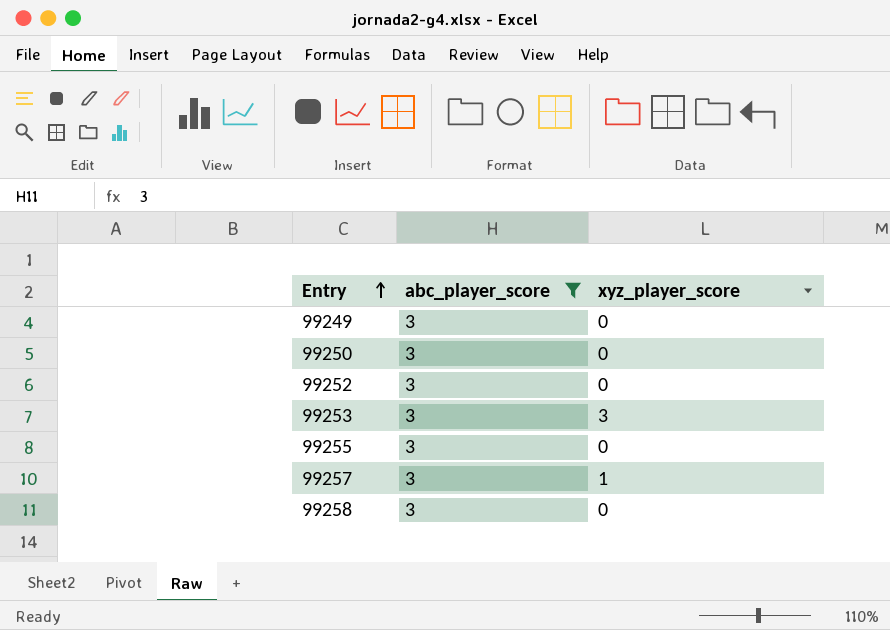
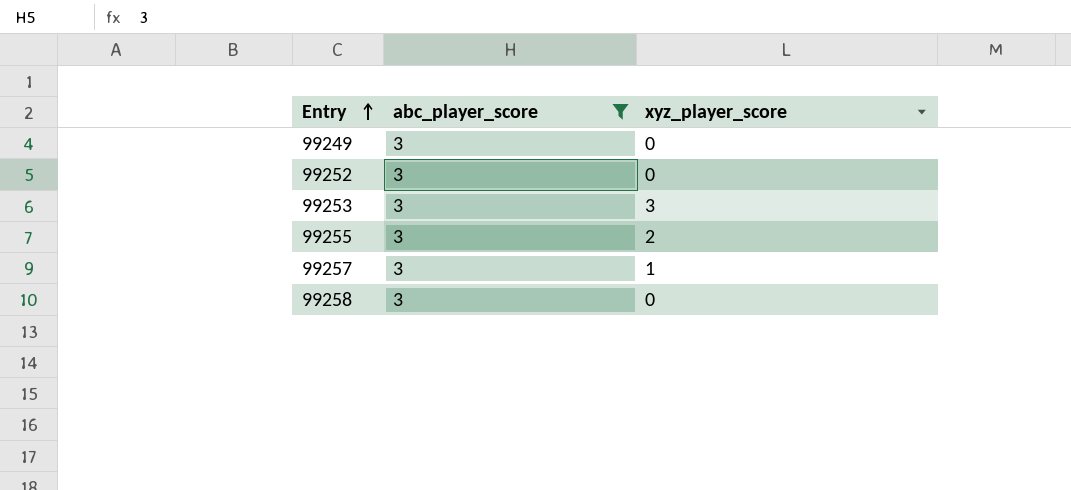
row 99250: 3 | 0 -> none
99255 | xyz_player_score: 0 -> 2

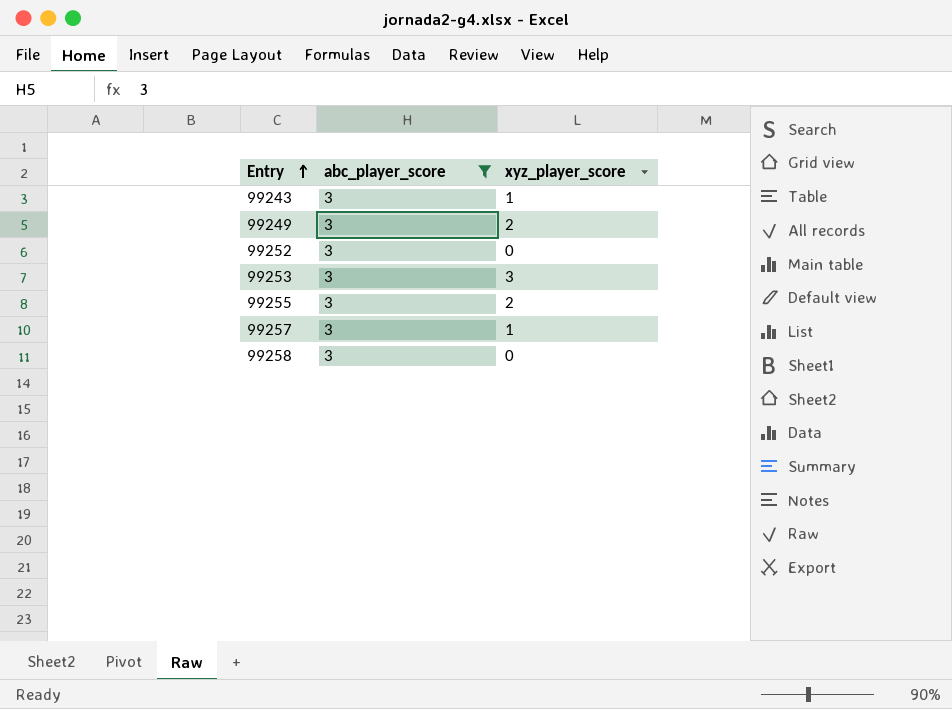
row 99243: none -> 3 | 1
99249 | xyz_player_score: 0 -> 2

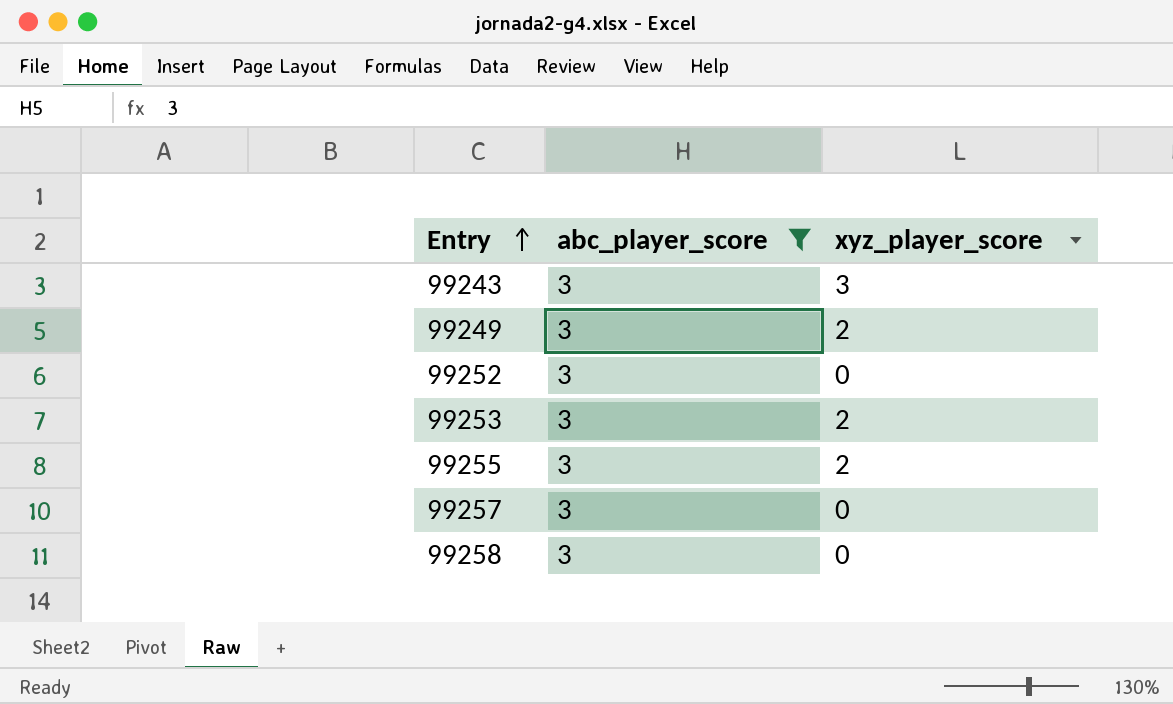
99243 | xyz_player_score: 1 -> 3
99253 | xyz_player_score: 3 -> 2
99257 | xyz_player_score: 1 -> 0

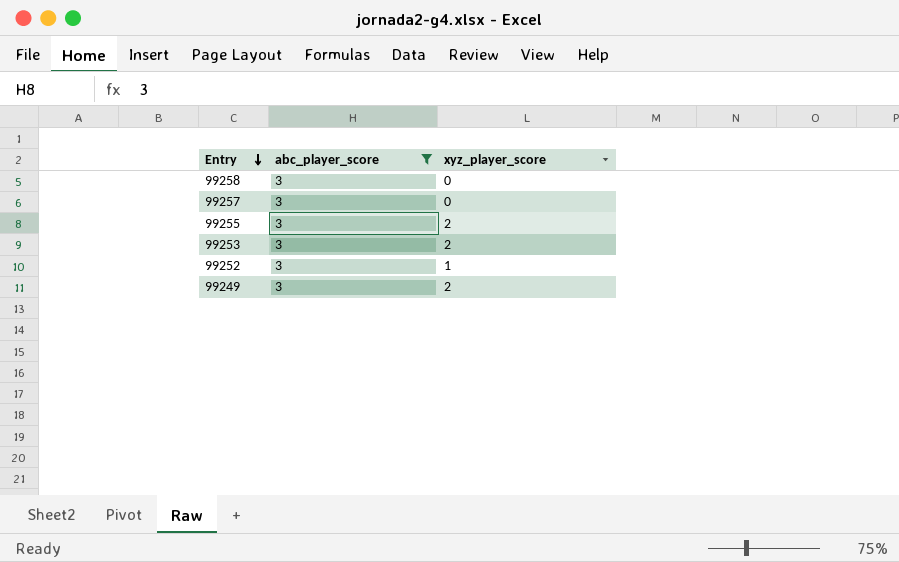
row order: Entry ascending -> Entry descending
row 99243: 3 | 3 -> none
99252 | xyz_player_score: 0 -> 1

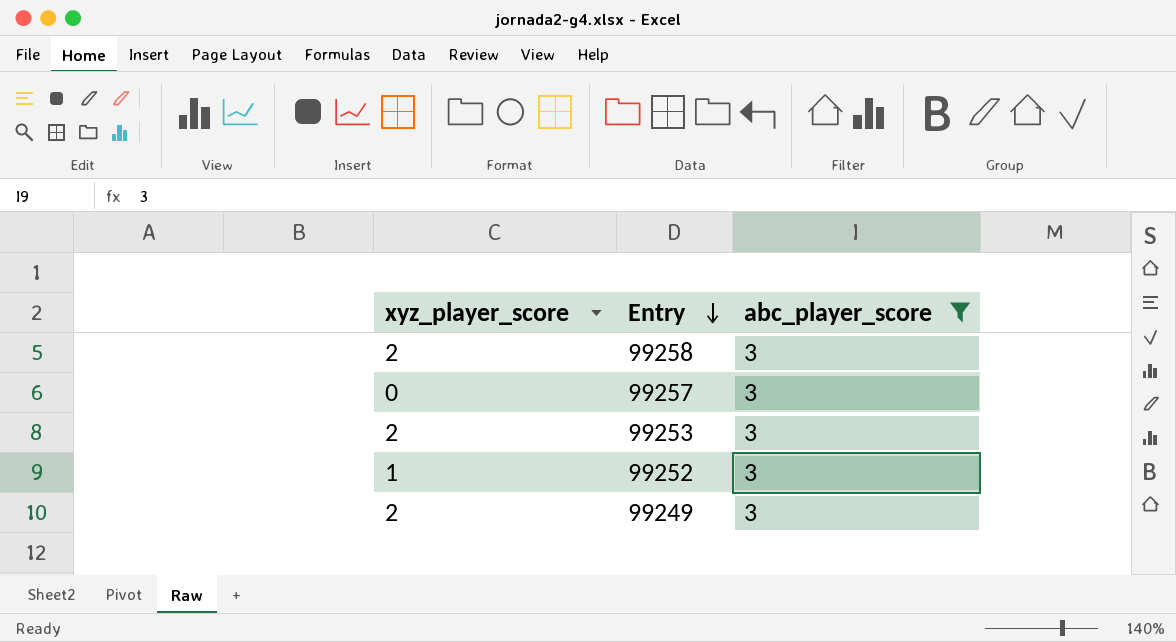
column xyz_player_score | position: 3 -> 1
row 99255: 3 | 2 -> none
99258 | xyz_player_score: 0 -> 2

